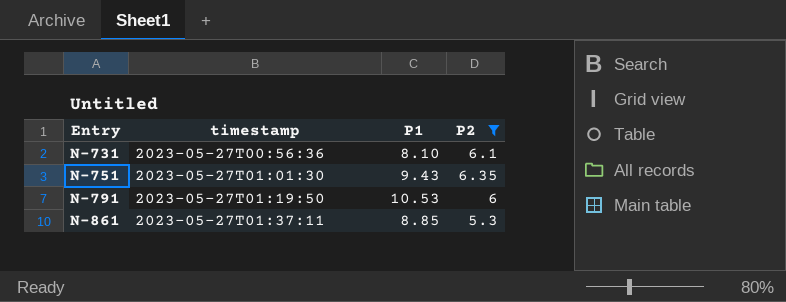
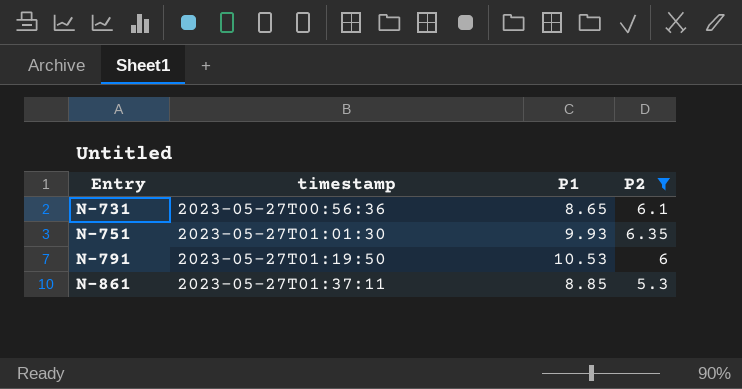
N-731 | P1: 8.10 -> 8.65
N-751 | P1: 9.43 -> 9.93

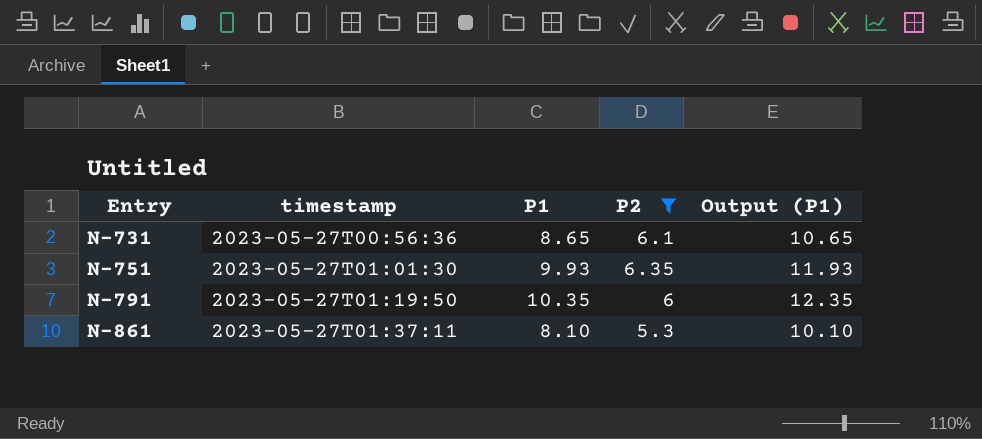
column Output (P1) | formula: none -> [P1] + 2
N-791 | P1: 10.53 -> 10.35
N-861 | P1: 8.85 -> 8.10

